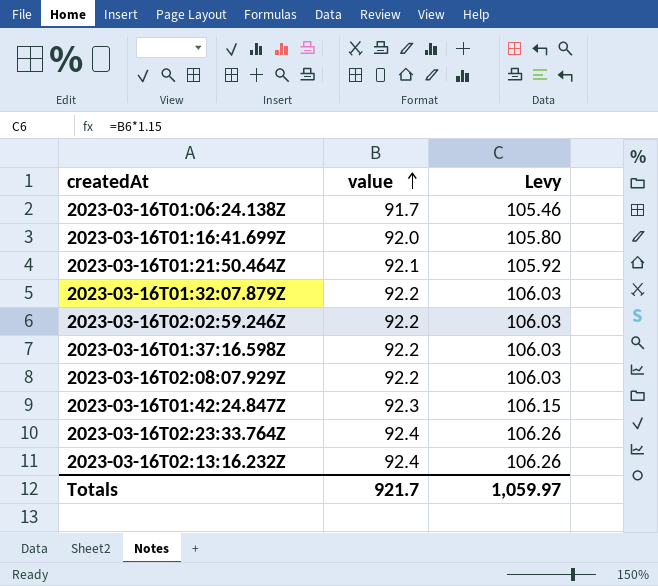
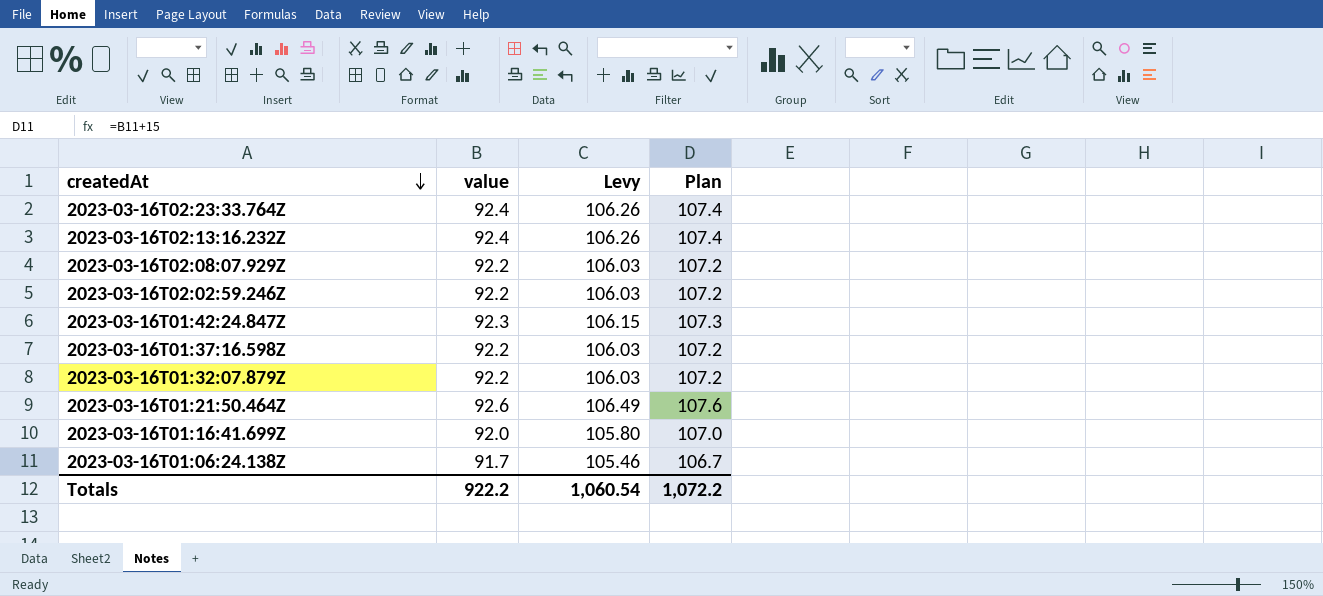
row order: value ascending -> createdAt descending
column Plan | formula: none -> [value] + 15
2023-03-16T01:21:50.464Z | value: 92.1 -> 92.6
2023-03-16T01:21:50.464Z | Levy: 105.92 -> 106.49
Totals | value: 921.7 -> 922.2
Totals | Levy: 1,059.97 -> 1,060.54

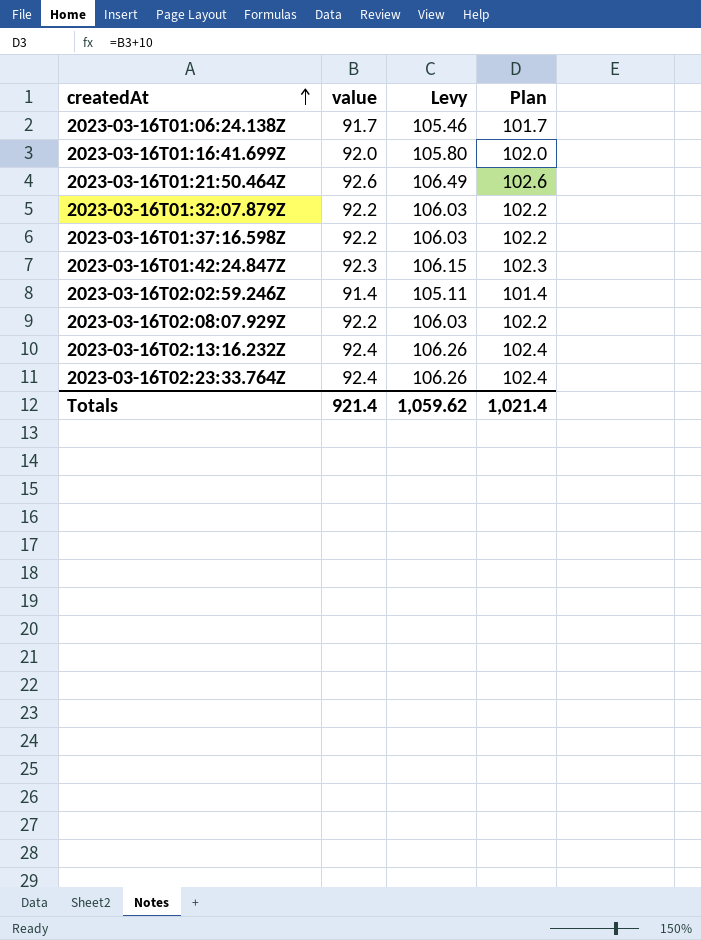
row order: createdAt descending -> createdAt ascending
column Plan | formula: [value] + 15 -> [value] + 10
2023-03-16T02:02:59.246Z | value: 92.2 -> 91.4
2023-03-16T02:02:59.246Z | Levy: 106.03 -> 105.11
Totals | value: 922.2 -> 921.4
Totals | Levy: 1,060.54 -> 1,059.62
Totals | Plan: 1,072.2 -> 1,021.4

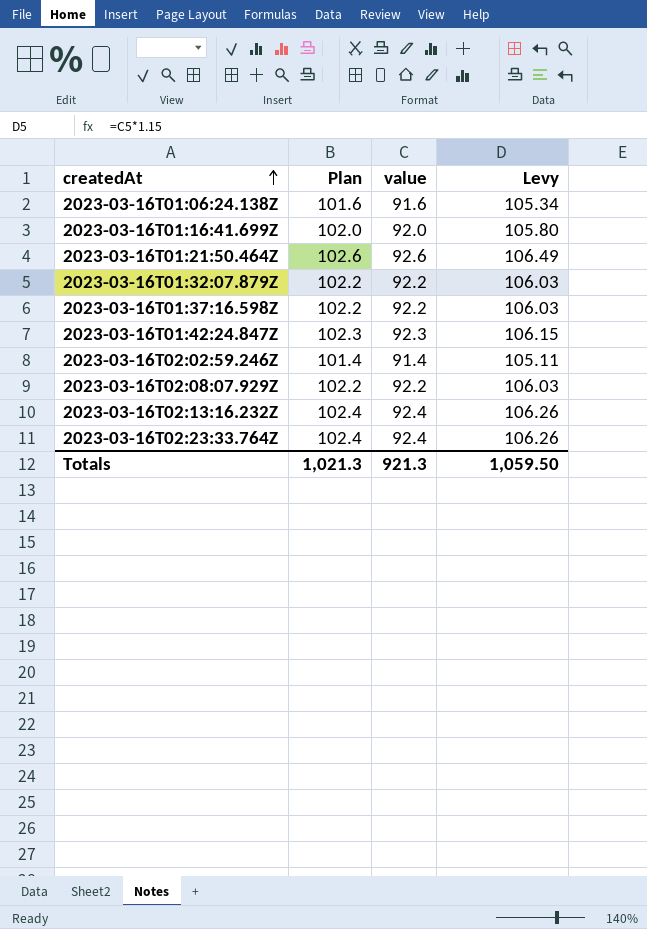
column Plan | position: 4 -> 2
2023-03-16T01:06:24.138Z | Plan: 101.7 -> 101.6
2023-03-16T01:06:24.138Z | value: 91.7 -> 91.6
2023-03-16T01:06:24.138Z | Levy: 105.46 -> 105.34
Totals | Plan: 1,021.4 -> 1,021.3
Totals | value: 921.4 -> 921.3
Totals | Levy: 1,059.62 -> 1,059.50

